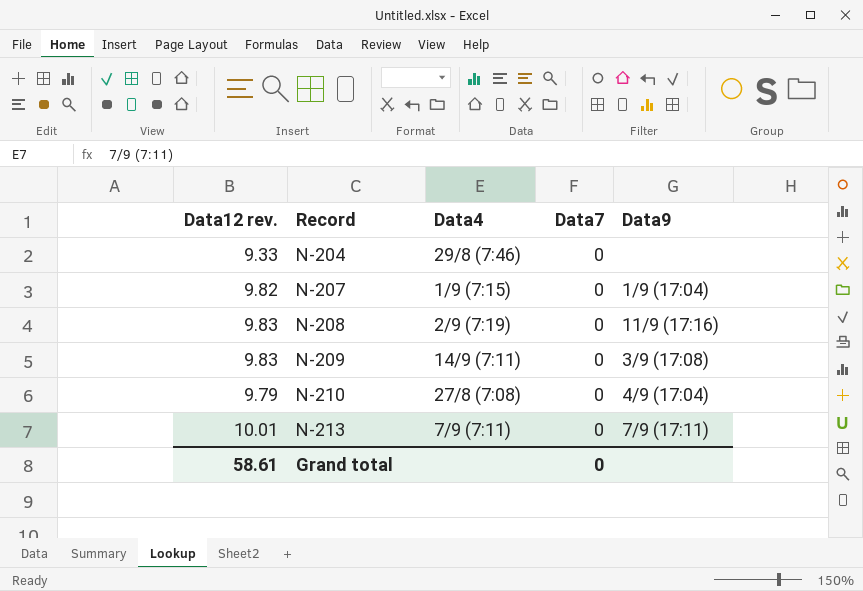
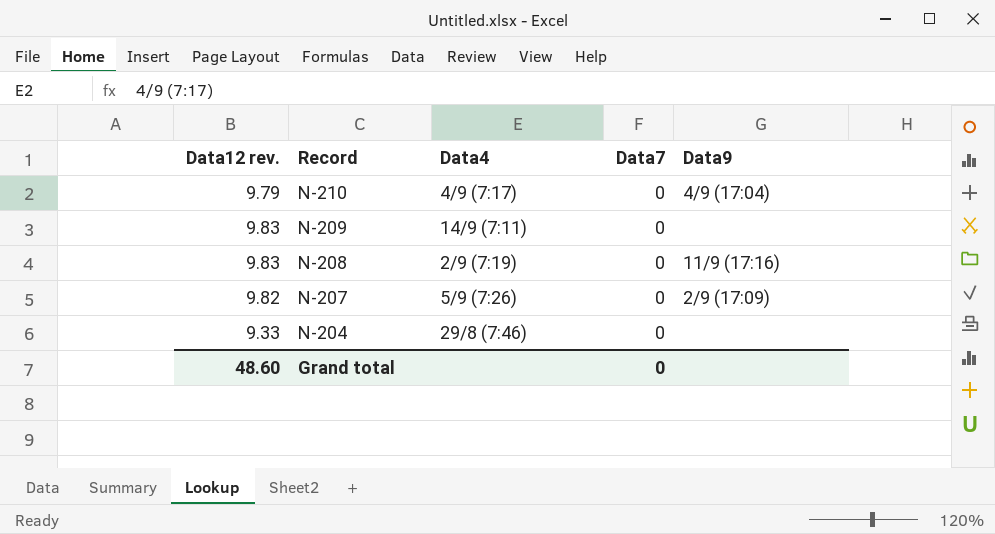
row order: Record ascending -> Record descending
row N-213: 10.01 | 7/9 (7:11) | 0 | 7/9 (17:11) -> none
N-210 | Data4: 27/8 (7:08) -> 4/9 (7:17)
N-209 | Data9: 3/9 (17:08) -> none
N-207 | Data4: 1/9 (7:15) -> 5/9 (7:26)
N-207 | Data9: 1/9 (17:04) -> 2/9 (17:09)
Grand total | Data12 rev.: 58.61 -> 48.60

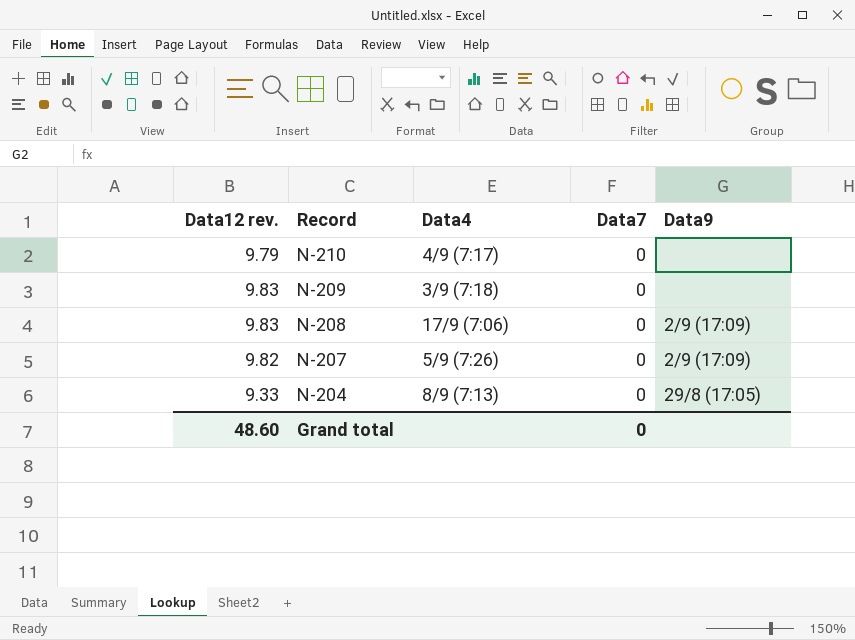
N-210 | Data9: 4/9 (17:04) -> none
N-209 | Data4: 14/9 (7:11) -> 3/9 (7:18)
N-208 | Data4: 2/9 (7:19) -> 17/9 (7:06)
N-208 | Data9: 11/9 (17:16) -> 2/9 (17:09)
N-204 | Data4: 29/8 (7:46) -> 8/9 (7:13)
N-204 | Data9: none -> 29/8 (17:05)

